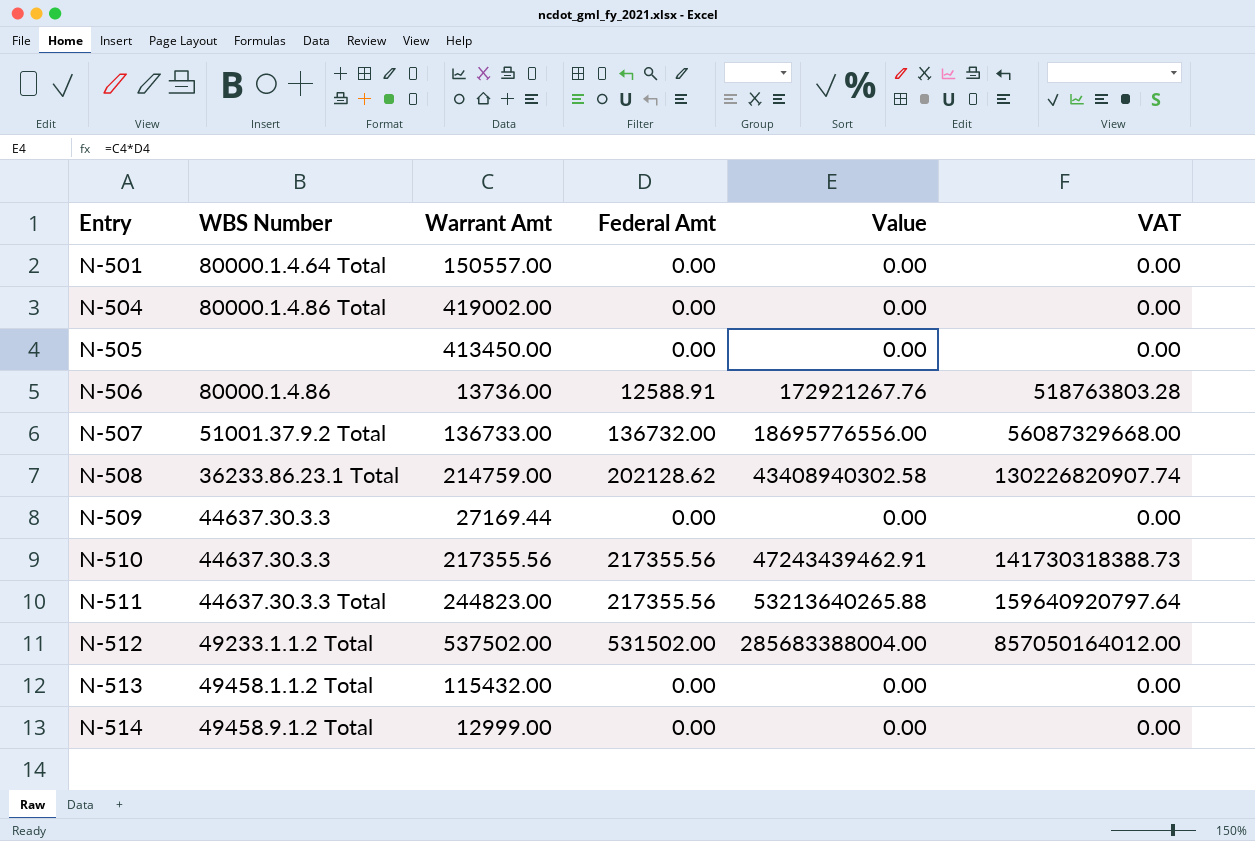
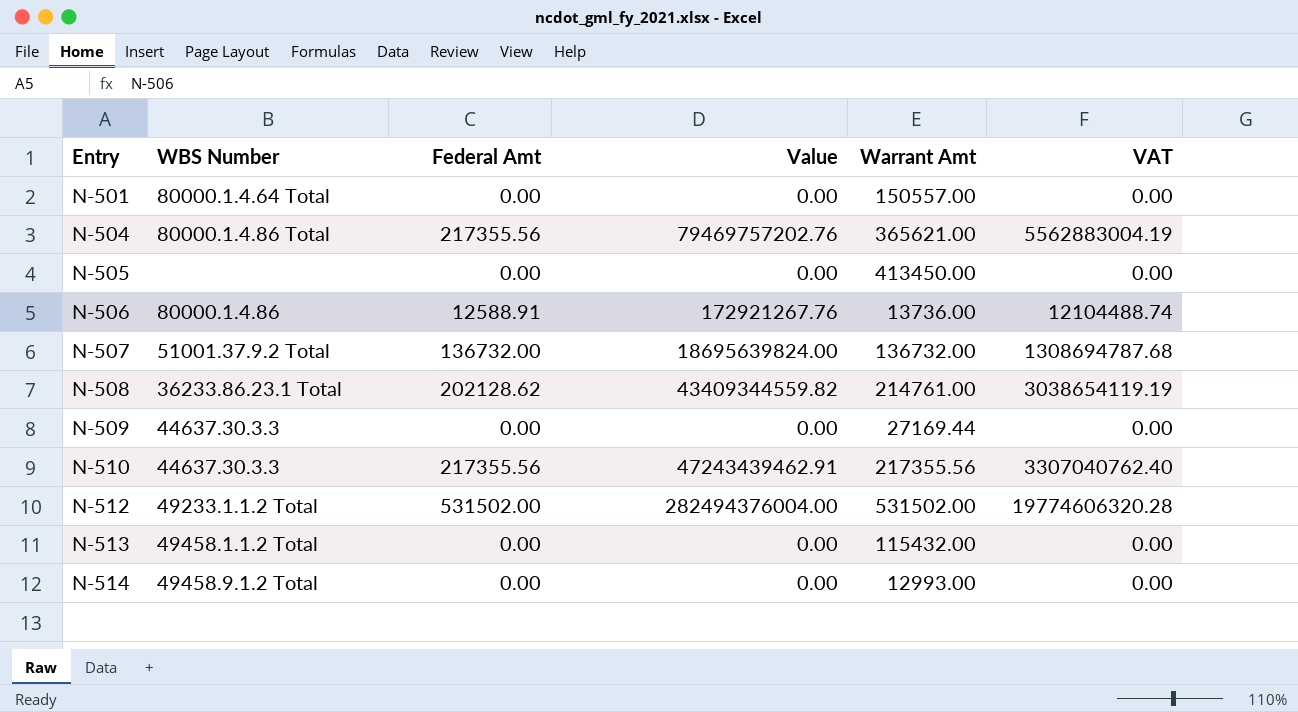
column Warrant Amt | position: 3 -> 5
column VAT | formula: [Value] * 3 -> [Value] * 0.07
row N-511: 44637.30.3.3 Total | 244823.00 | 217355.56 | 53213640265.88 | 159640920797.64 -> none
N-504 | Federal Amt: 0.00 -> 217355.56
N-504 | Value: 0.00 -> 79469757202.76
N-504 | Warrant Amt: 419002.00 -> 365621.00
N-507 | Value: 18695776556.00 -> 18695639824.00
N-507 | Warrant Amt: 136733.00 -> 136732.00
N-508 | Value: 43408940302.58 -> 43409344559.82
N-508 | Warrant Amt: 214759.00 -> 214761.00
N-512 | Value: 285683388004.00 -> 282494376004.00
N-512 | Warrant Amt: 537502.00 -> 531502.00
N-514 | Warrant Amt: 12999.00 -> 12993.00

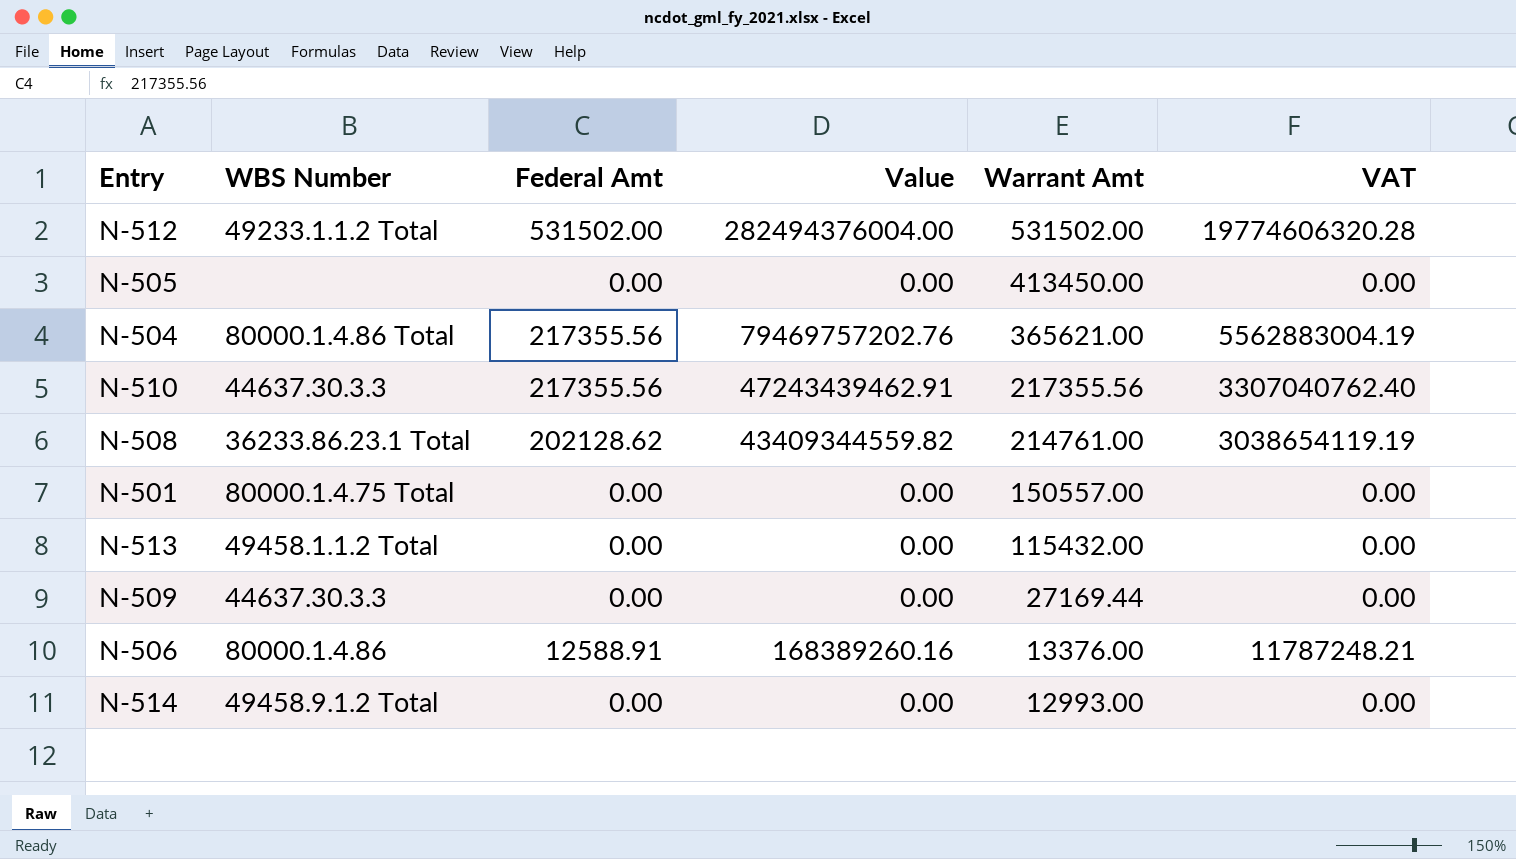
row order: Entry ascending -> Warrant Amt descending
row N-507: 51001.37.9.2 Total | 136732.00 | 18695639824.00 | 136732.00 | 1308694787.68 -> none
N-501 | WBS Number: 80000.1.4.64 Total -> 80000.1.4.75 Total
N-506 | Value: 172921267.76 -> 168389260.16
N-506 | Warrant Amt: 13736.00 -> 13376.00
N-506 | VAT: 12104488.74 -> 11787248.21

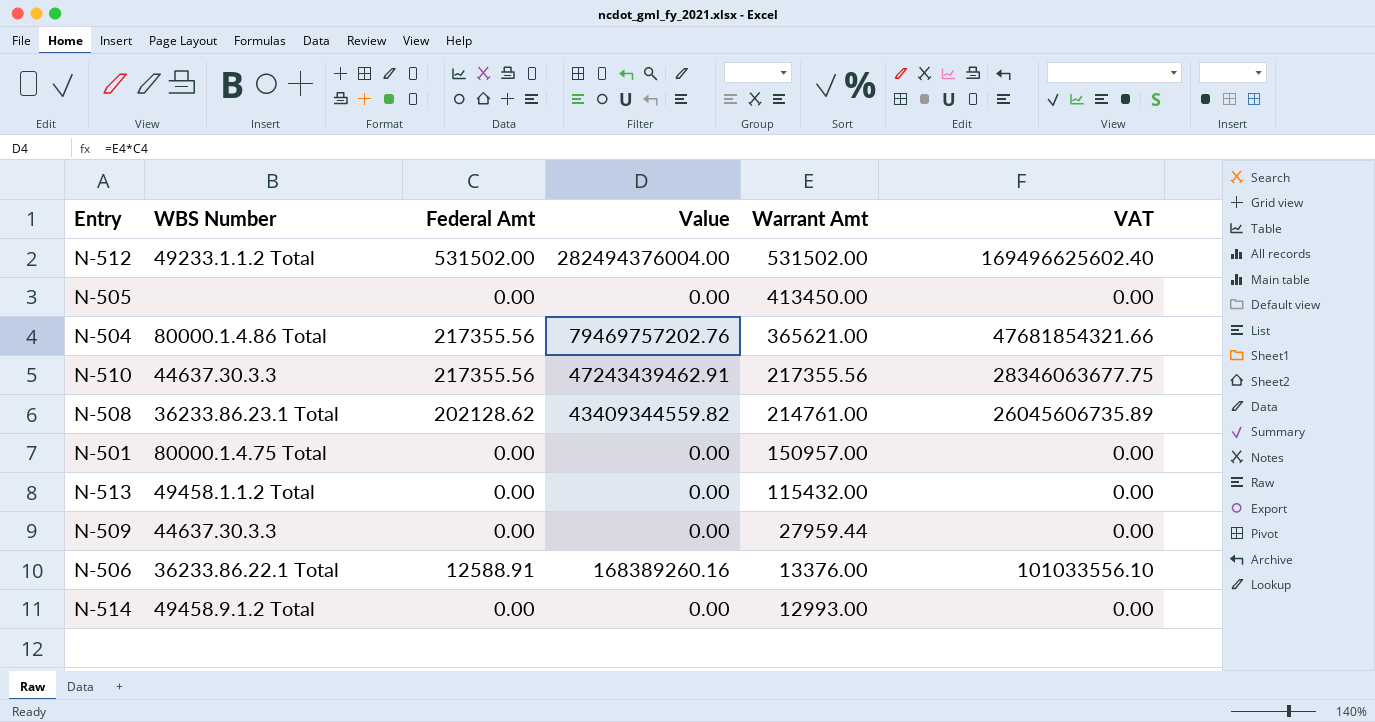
column VAT | formula: [Value] * 0.07 -> [Value] * 0.6
N-501 | Warrant Amt: 150557.00 -> 150957.00
N-509 | Warrant Amt: 27169.44 -> 27959.44
N-506 | WBS Number: 80000.1.4.86 -> 36233.86.22.1 Total

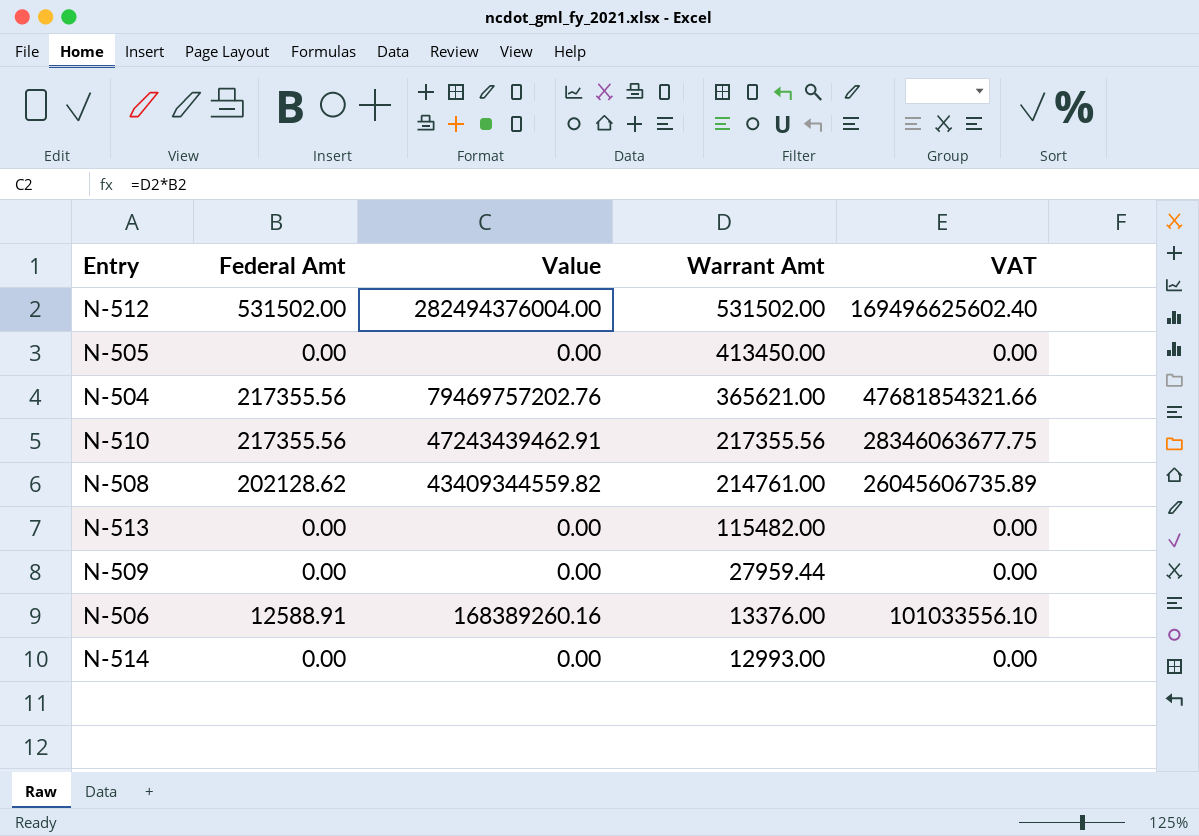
column WBS Number | position: 2 -> none
row N-501: 80000.1.4.75 Total | 0.00 | 0.00 | 150957.00 | 0.00 -> none
N-513 | Warrant Amt: 115432.00 -> 115482.00

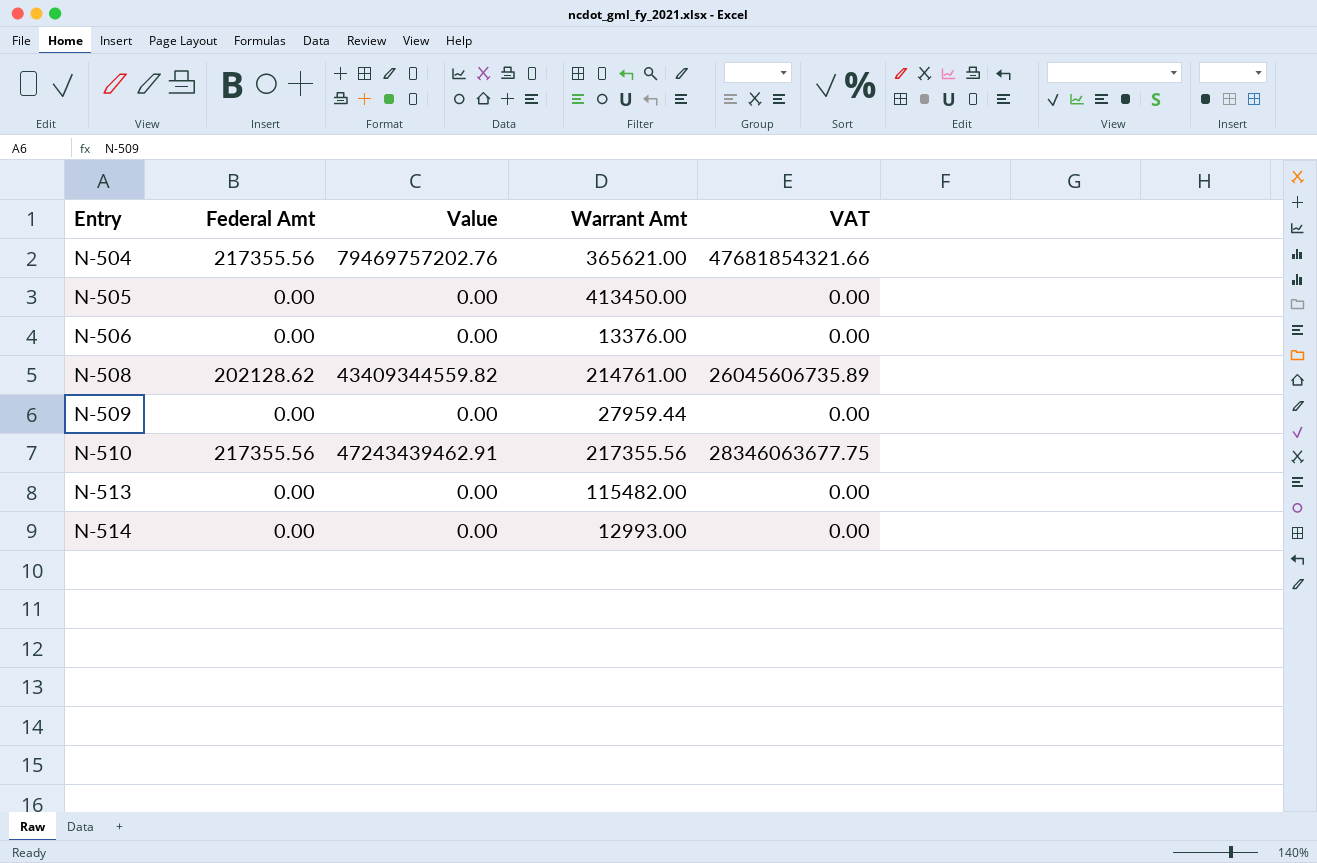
row order: Warrant Amt descending -> Entry ascending
row N-512: 531502.00 | 282494376004.00 | 531502.00 | 169496625602.40 -> none
N-506 | Federal Amt: 12588.91 -> 0.00
N-506 | Value: 168389260.16 -> 0.00
N-506 | VAT: 101033556.10 -> 0.00

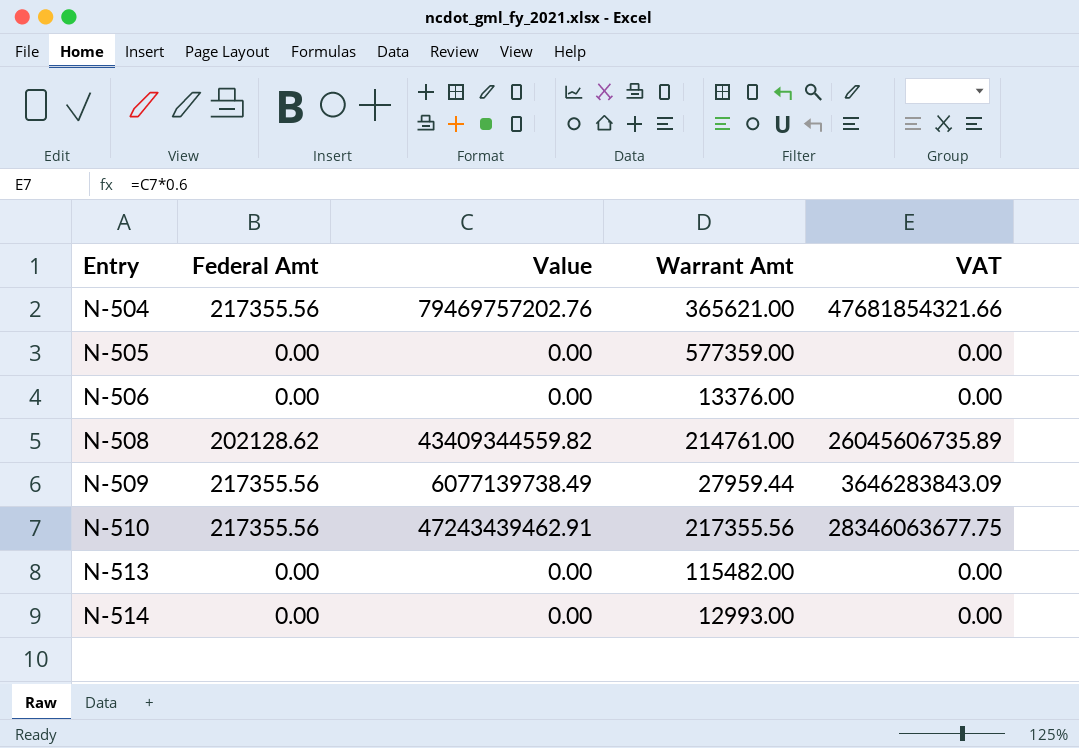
N-505 | Warrant Amt: 413450.00 -> 577359.00
N-509 | Federal Amt: 0.00 -> 217355.56
N-509 | Value: 0.00 -> 6077139738.49
N-509 | VAT: 0.00 -> 3646283843.09

